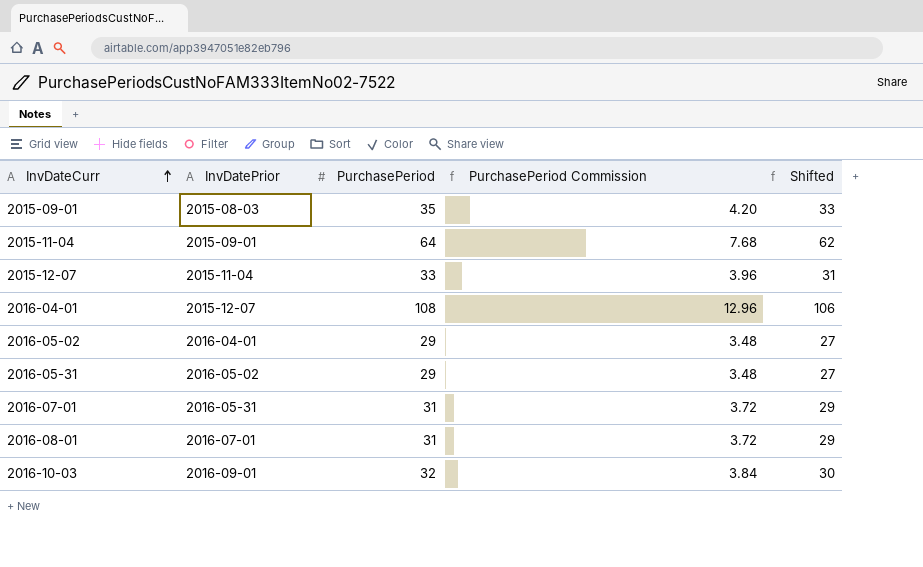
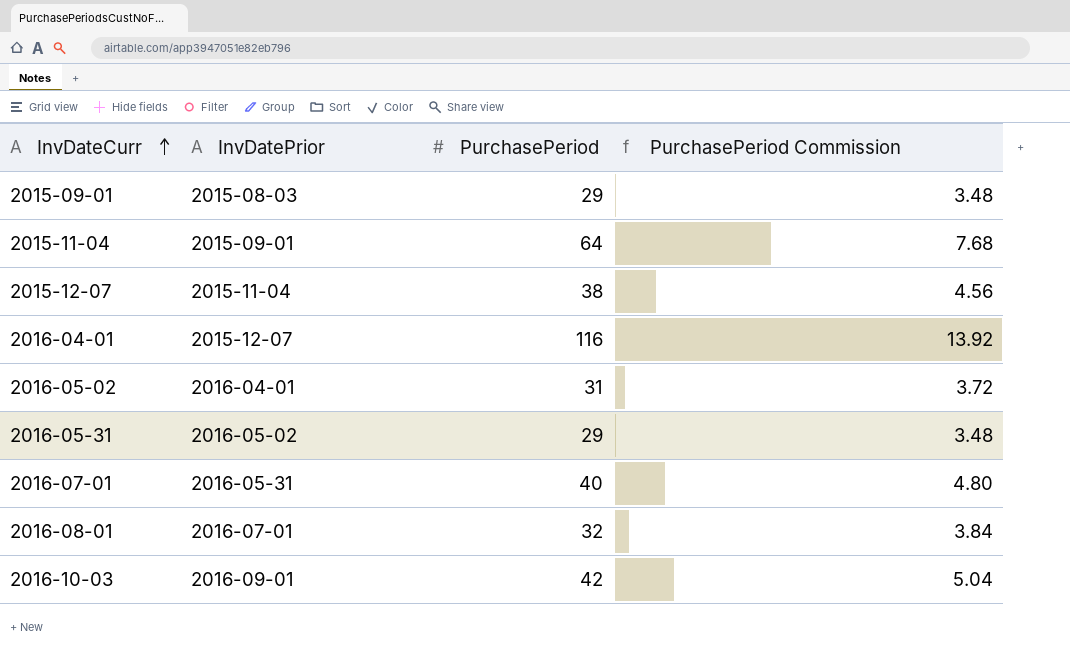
column Shifted | formula: [PurchasePeriod] - 2 -> none
2015-09-01 | PurchasePeriod: 35 -> 29
2015-09-01 | PurchasePeriod Commission: 4.20 -> 3.48
2015-12-07 | PurchasePeriod: 33 -> 38
2015-12-07 | PurchasePeriod Commission: 3.96 -> 4.56
2016-04-01 | PurchasePeriod: 108 -> 116
2016-04-01 | PurchasePeriod Commission: 12.96 -> 13.92
2016-05-02 | PurchasePeriod: 29 -> 31
2016-05-02 | PurchasePeriod Commission: 3.48 -> 3.72
2016-07-01 | PurchasePeriod: 31 -> 40
2016-07-01 | PurchasePeriod Commission: 3.72 -> 4.80
2016-08-01 | PurchasePeriod: 31 -> 32
2016-08-01 | PurchasePeriod Commission: 3.72 -> 3.84
2016-10-03 | PurchasePeriod: 32 -> 42
2016-10-03 | PurchasePeriod Commission: 3.84 -> 5.04

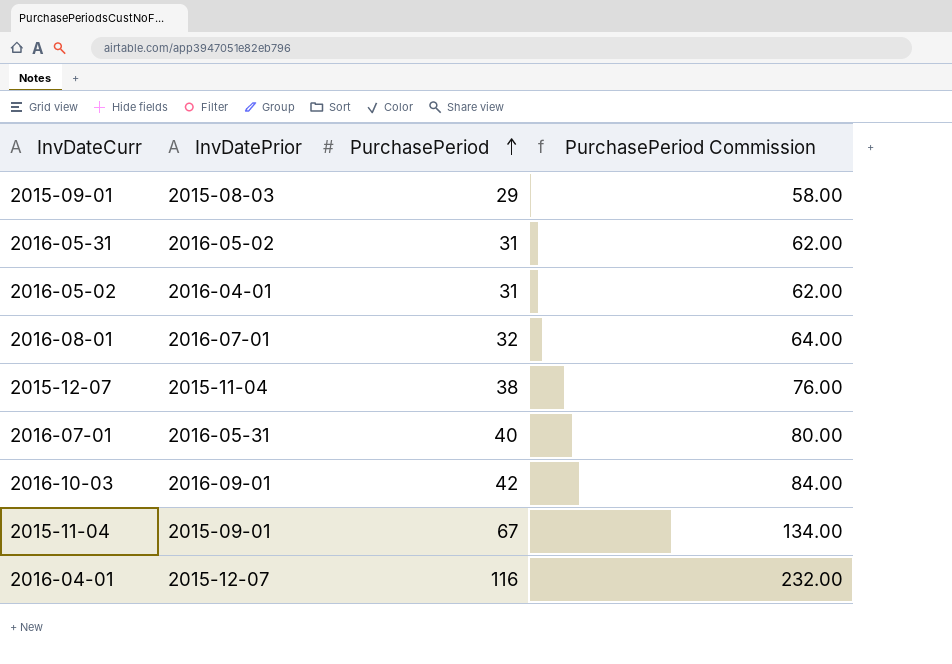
row order: InvDateCurr ascending -> PurchasePeriod ascending
column PurchasePeriod Commission | formula: [PurchasePeriod] * 0.12 -> [PurchasePeriod] * 2
2016-05-31 | PurchasePeriod: 29 -> 31
2015-11-04 | PurchasePeriod: 64 -> 67

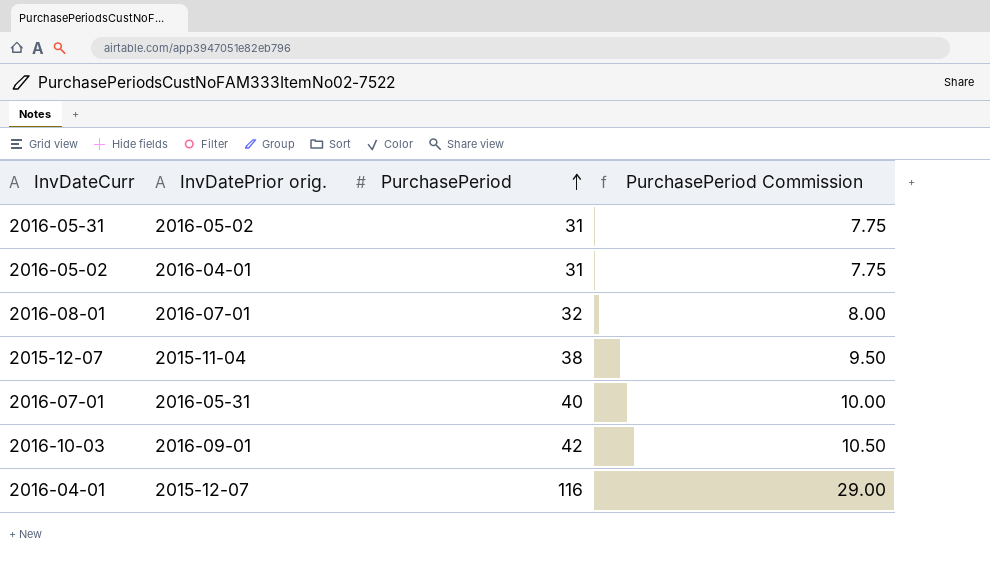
column name: InvDatePrior -> InvDatePrior orig.
column PurchasePeriod Commission | formula: [PurchasePeriod] * 2 -> [PurchasePeriod] * 0.25
row 2015-09-01: 2015-08-03 | 29 | 58.00 -> none
row 2015-11-04: 2015-09-01 | 67 | 134.00 -> none

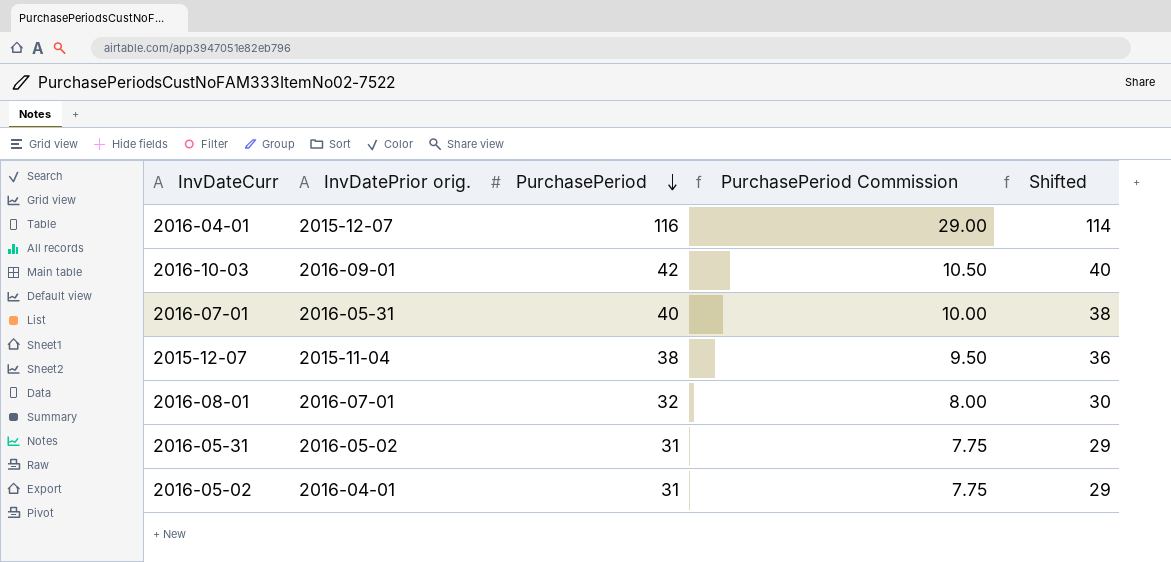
row order: PurchasePeriod ascending -> PurchasePeriod descending
column Shifted | formula: none -> [PurchasePeriod] - 2

